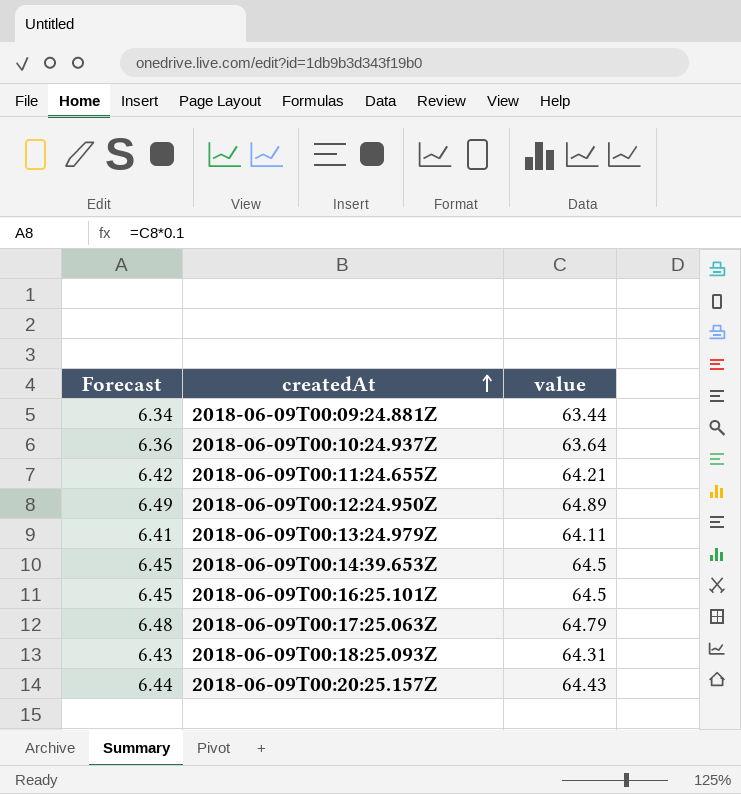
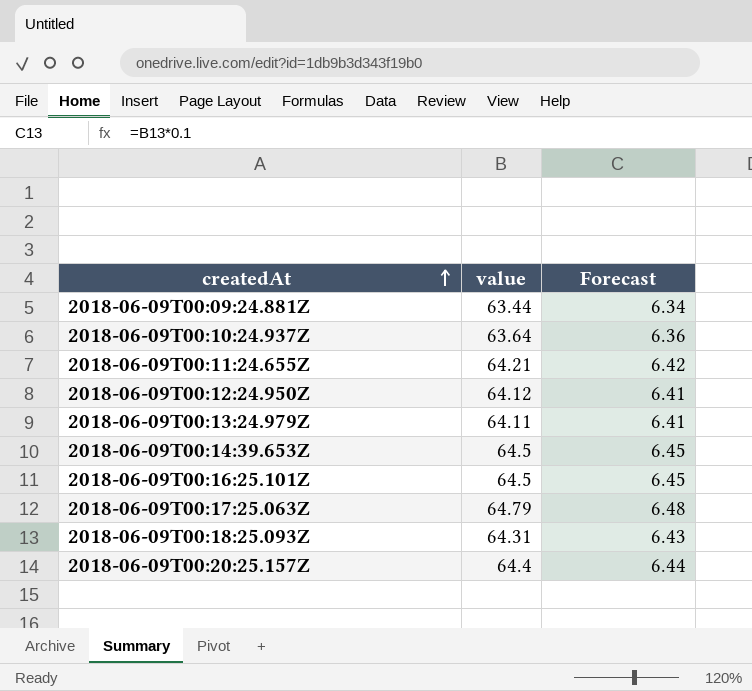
column Forecast | position: 1 -> 3
2018-06-09T00:12:24.950Z | value: 64.89 -> 64.12
2018-06-09T00:12:24.950Z | Forecast: 6.49 -> 6.41
2018-06-09T00:20:25.157Z | value: 64.43 -> 64.4

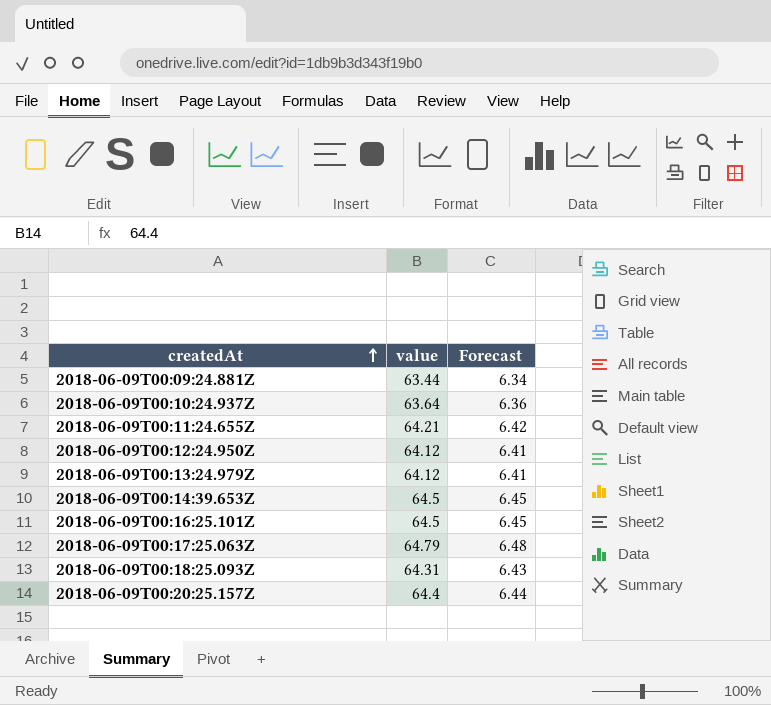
2018-06-09T00:13:24.979Z | value: 64.11 -> 64.12

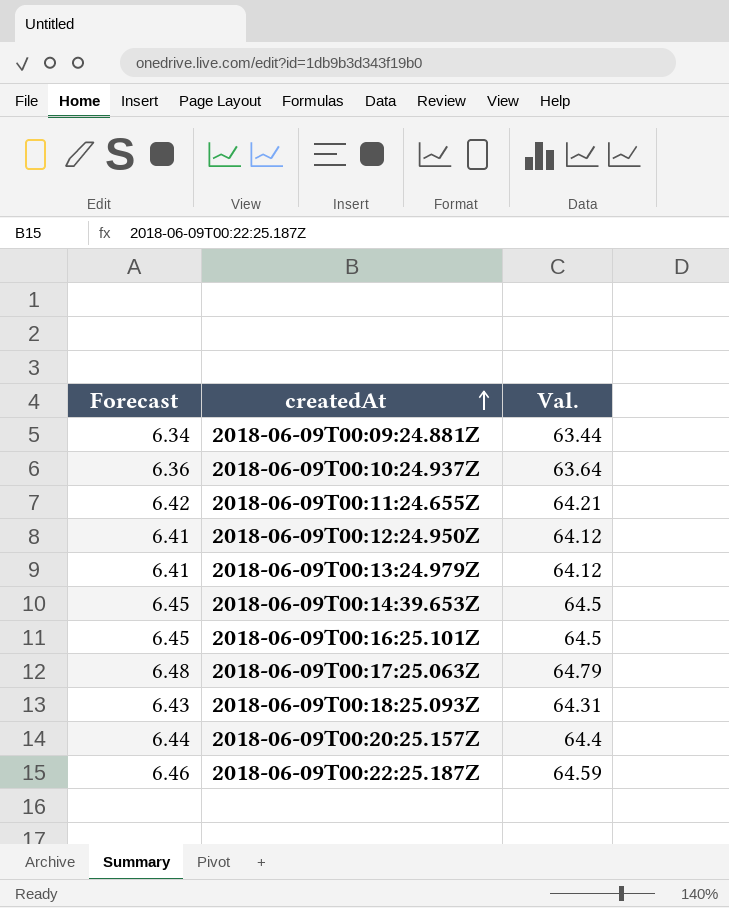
column Forecast | position: 3 -> 1
column name: value -> Val.
row 2018-06-09T00:22:25.187Z: none -> 6.46 | 64.59

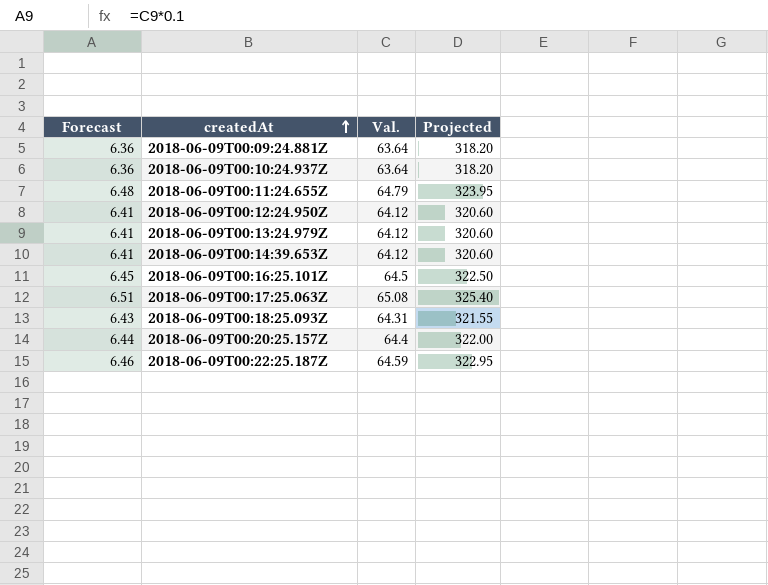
column Projected | formula: none -> [Val.] * 5
2018-06-09T00:09:24.881Z | Forecast: 6.34 -> 6.36
2018-06-09T00:09:24.881Z | Val.: 63.44 -> 63.64
2018-06-09T00:11:24.655Z | Forecast: 6.42 -> 6.48
2018-06-09T00:11:24.655Z | Val.: 64.21 -> 64.79
2018-06-09T00:14:39.653Z | Forecast: 6.45 -> 6.41
2018-06-09T00:14:39.653Z | Val.: 64.5 -> 64.12
2018-06-09T00:17:25.063Z | Forecast: 6.48 -> 6.51
2018-06-09T00:17:25.063Z | Val.: 64.79 -> 65.08

